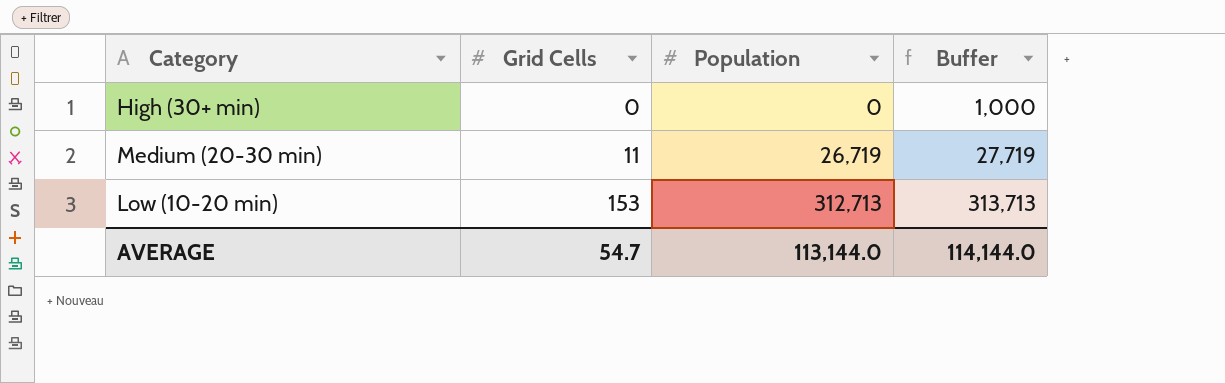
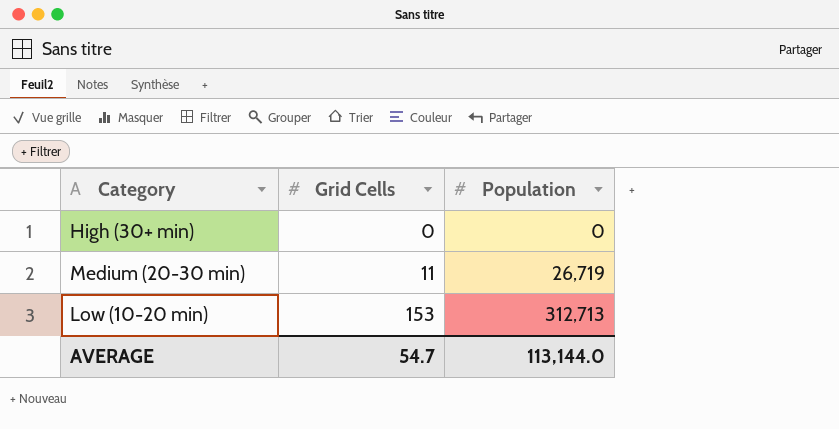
column Buffer | formula: [Population] + 1000 -> none

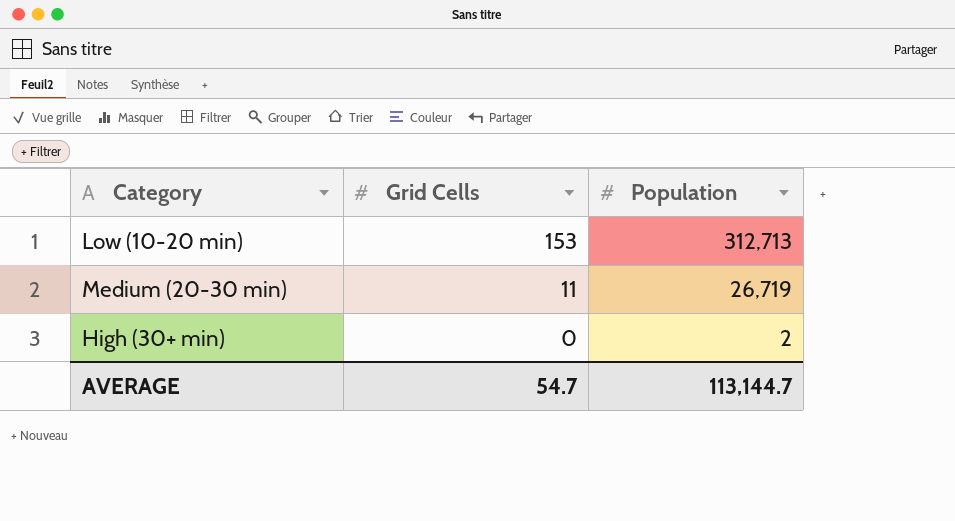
row order: Grid Cells ascending -> Grid Cells descending
High (30+ min) | Population: 0 -> 2
AVERAGE | Population: 113,144.0 -> 113,144.7

